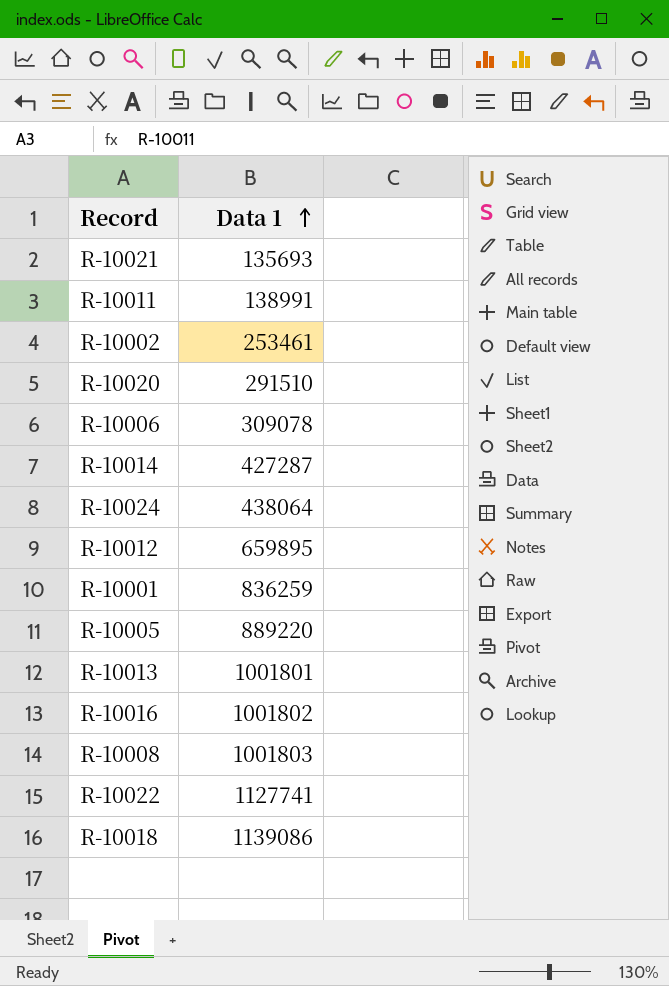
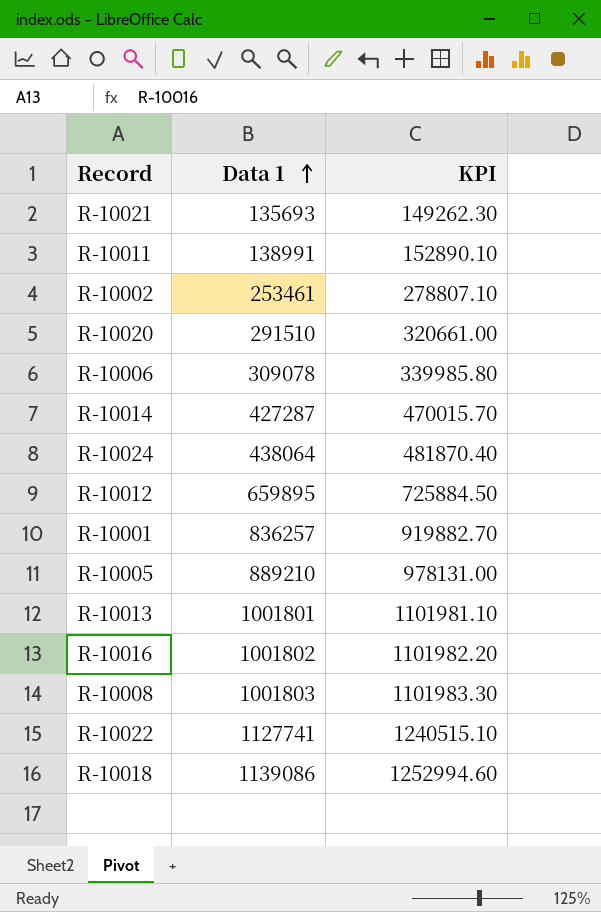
column KPI | formula: none -> [Data 1] * 1.1
R-10001 | Data 1: 836259 -> 836257
R-10005 | Data 1: 889220 -> 889210

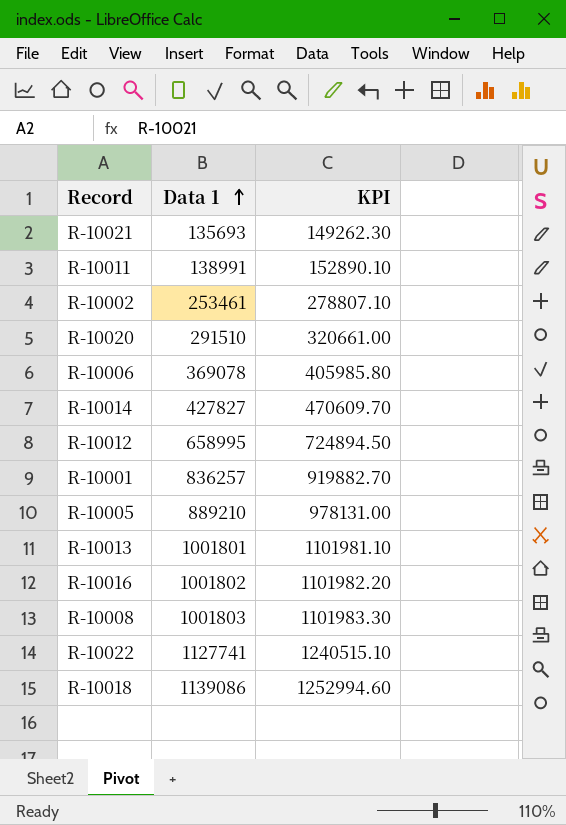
row R-10024: 438064 | 481870.40 -> none
R-10006 | Data 1: 309078 -> 369078
R-10006 | KPI: 339985.80 -> 405985.80
R-10014 | Data 1: 427287 -> 427827
R-10014 | KPI: 470015.70 -> 470609.70
R-10012 | Data 1: 659895 -> 658995
R-10012 | KPI: 725884.50 -> 724894.50

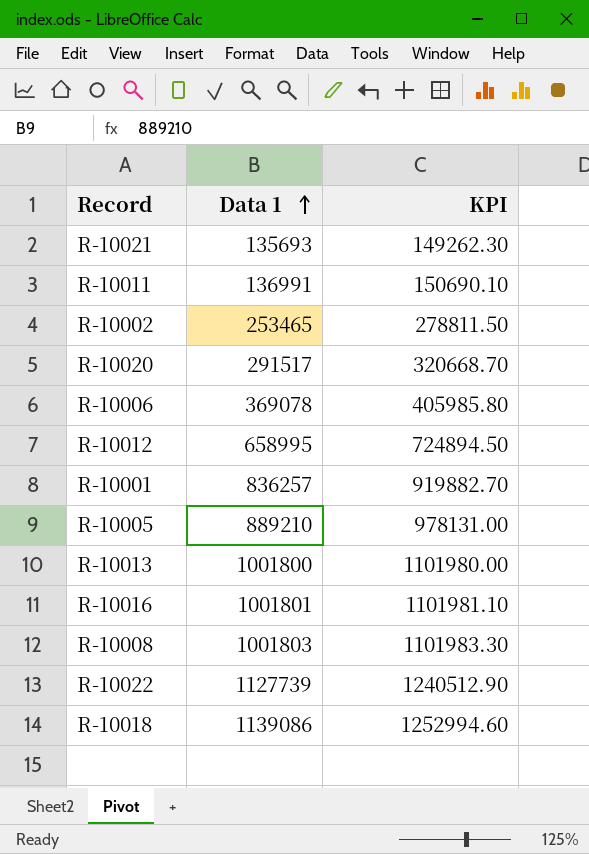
row R-10014: 427827 | 470609.70 -> none
R-10011 | Data 1: 138991 -> 136991
R-10011 | KPI: 152890.10 -> 150690.10
R-10002 | Data 1: 253461 -> 253465
R-10002 | KPI: 278807.10 -> 278811.50
R-10020 | Data 1: 291510 -> 291517
R-10020 | KPI: 320661.00 -> 320668.70
R-10013 | Data 1: 1001801 -> 1001800
R-10013 | KPI: 1101981.10 -> 1101980.00
R-10016 | Data 1: 1001802 -> 1001801
R-10016 | KPI: 1101982.20 -> 1101981.10
R-10022 | Data 1: 1127741 -> 1127739
R-10022 | KPI: 1240515.10 -> 1240512.90

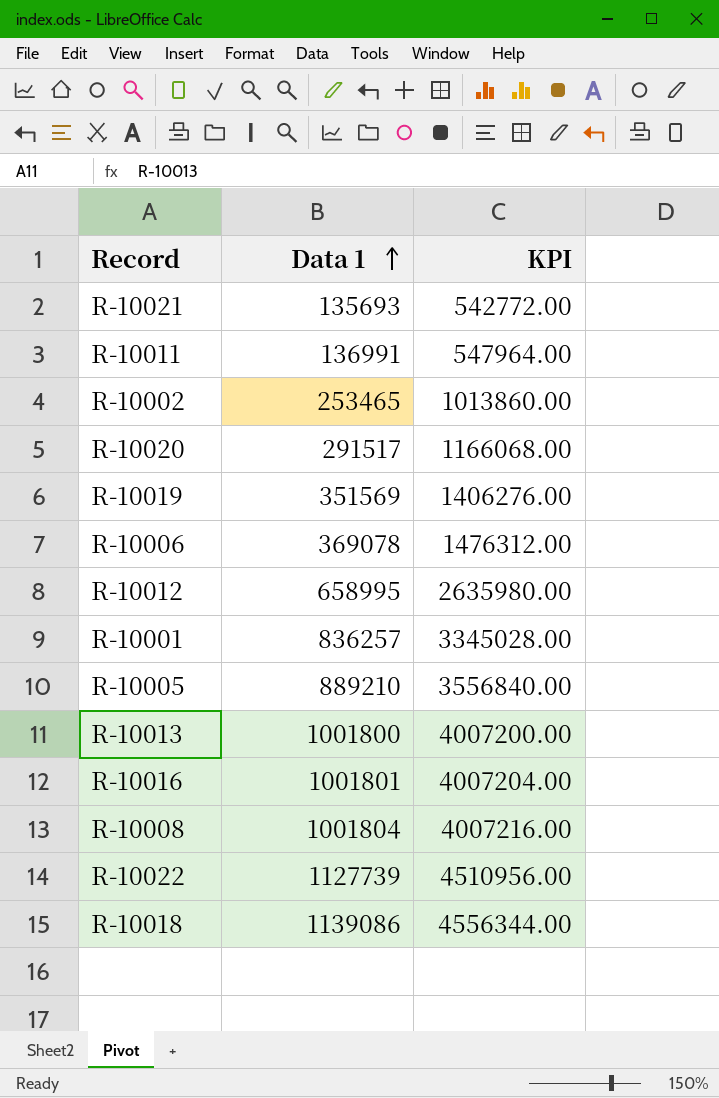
column KPI | formula: [Data 1] * 1.1 -> [Data 1] * 4
row R-10019: none -> 351569 | 1406276.00
R-10008 | Data 1: 1001803 -> 1001804

